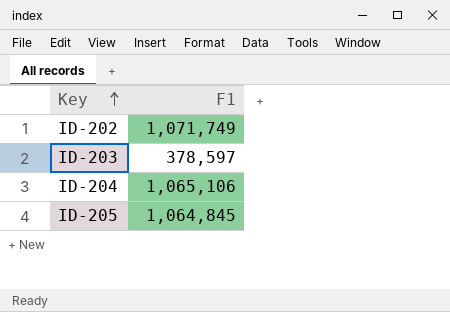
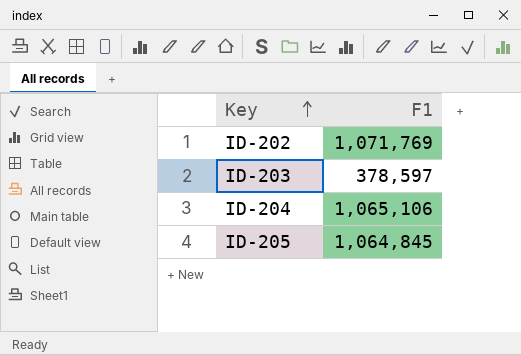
ID-202 | F1: 1,071,749 -> 1,071,769

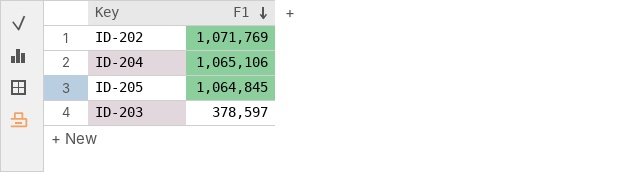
row order: Key ascending -> F1 descending

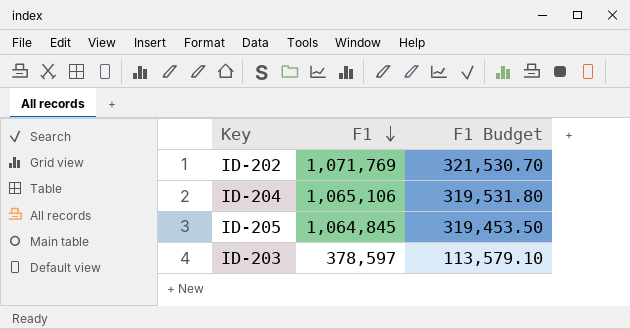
column F1 Budget | formula: none -> [F1] * 0.3

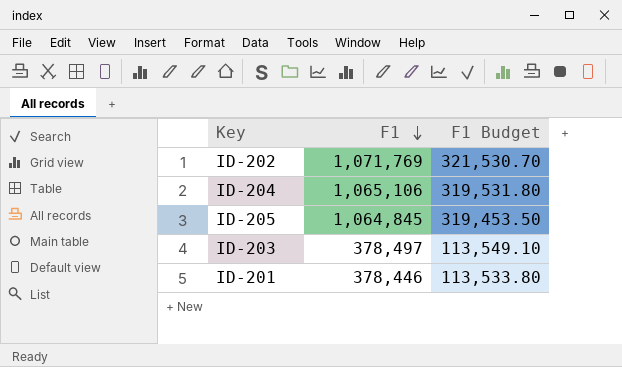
ID-203 | F1: 378,597 -> 378,497
ID-203 | F1 Budget: 113,579.10 -> 113,549.10
row ID-201: none -> 378,446 | 113,533.80

